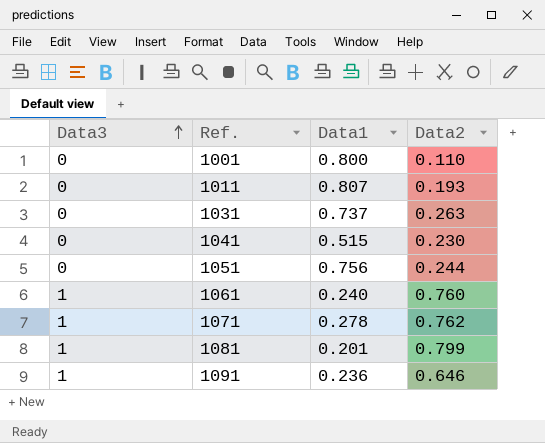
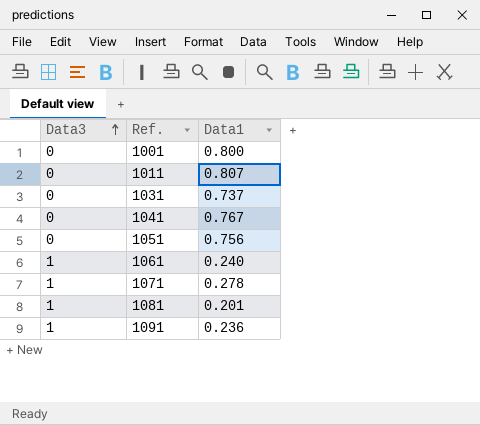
column Data2 | position: 4 -> none
1041 | Data1: 0.515 -> 0.767

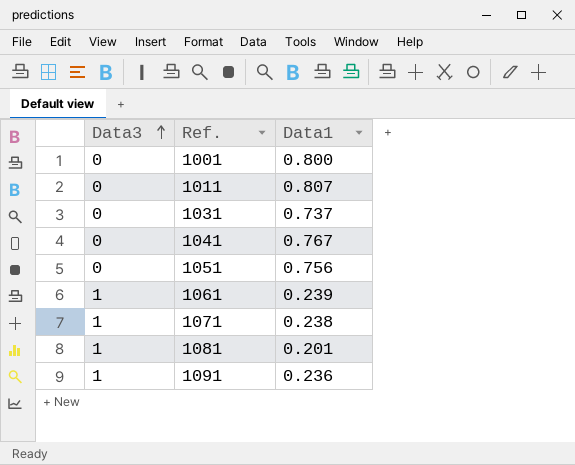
1061 | Data1: 0.240 -> 0.239
1071 | Data1: 0.278 -> 0.238

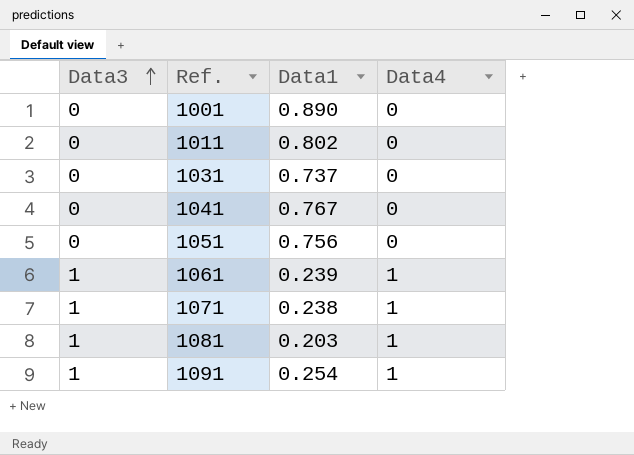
column Data4 | position: none -> 4
1001 | Data1: 0.800 -> 0.890
1011 | Data1: 0.807 -> 0.802
1081 | Data1: 0.201 -> 0.203
1091 | Data1: 0.236 -> 0.254

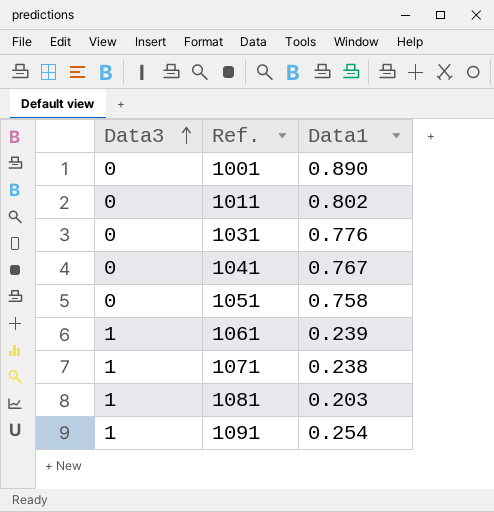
column Data4 | position: 4 -> none
1031 | Data1: 0.737 -> 0.776
1051 | Data1: 0.756 -> 0.758

